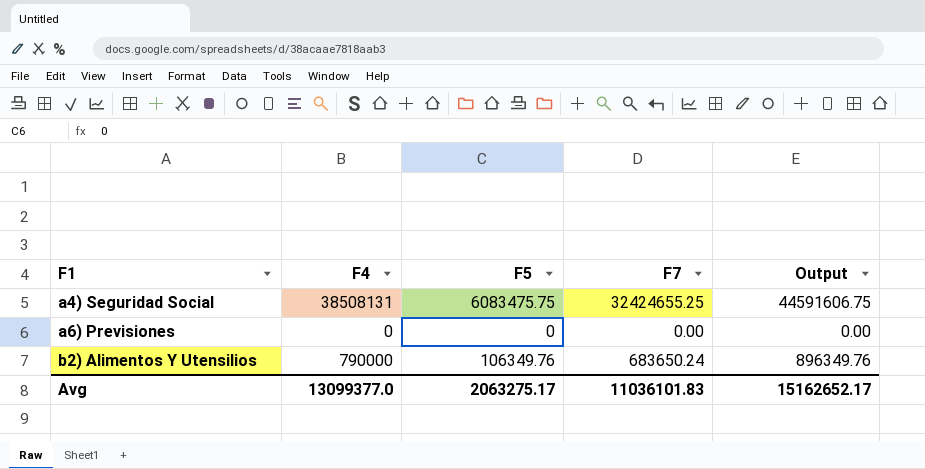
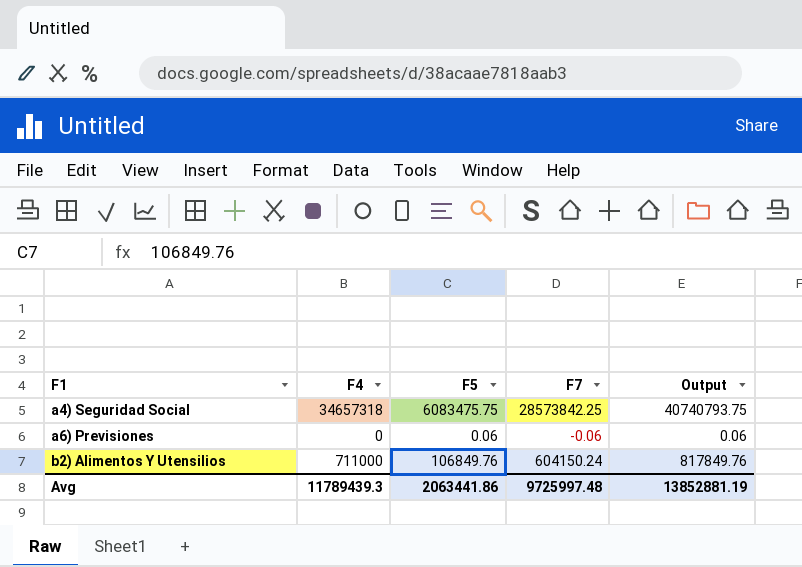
a4) Seguridad Social | F4: 38508131 -> 34657318
a4) Seguridad Social | F7: 32424655.25 -> 28573842.25
a4) Seguridad Social | Output: 44591606.75 -> 40740793.75
a6) Previsiones | F5: 0 -> 0.06
a6) Previsiones | F7: 0.00 -> -0.06
a6) Previsiones | Output: 0.00 -> 0.06
b2) Alimentos Y Utensilios | F4: 790000 -> 711000
b2) Alimentos Y Utensilios | F5: 106349.76 -> 106849.76
b2) Alimentos Y Utensilios | F7: 683650.24 -> 604150.24
b2) Alimentos Y Utensilios | Output: 896349.76 -> 817849.76
Avg | F4: 13099377.0 -> 11789439.3
Avg | F5: 2063275.17 -> 2063441.86
Avg | F7: 11036101.83 -> 9725997.48
Avg | Output: 15162652.17 -> 13852881.19

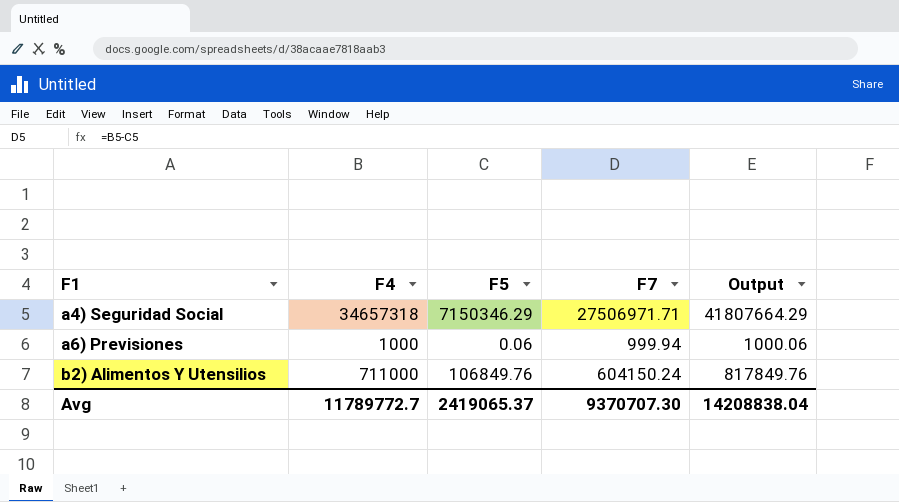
a4) Seguridad Social | F5: 6083475.75 -> 7150346.29
a4) Seguridad Social | F7: 28573842.25 -> 27506971.71
a4) Seguridad Social | Output: 40740793.75 -> 41807664.29
a6) Previsiones | F4: 0 -> 1000
a6) Previsiones | F7: -0.06 -> 999.94
a6) Previsiones | Output: 0.06 -> 1000.06
Avg | F4: 11789439.3 -> 11789772.7
Avg | F5: 2063441.86 -> 2419065.37
Avg | F7: 9725997.48 -> 9370707.30
Avg | Output: 13852881.19 -> 14208838.04

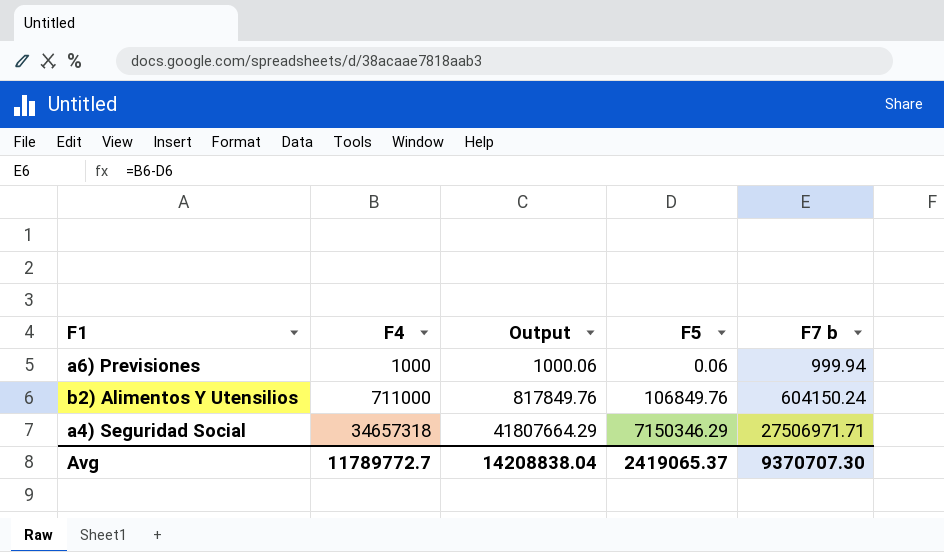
row order: F1 ascending -> F4 ascending
column Output | position: 5 -> 3
column name: F7 -> F7 b

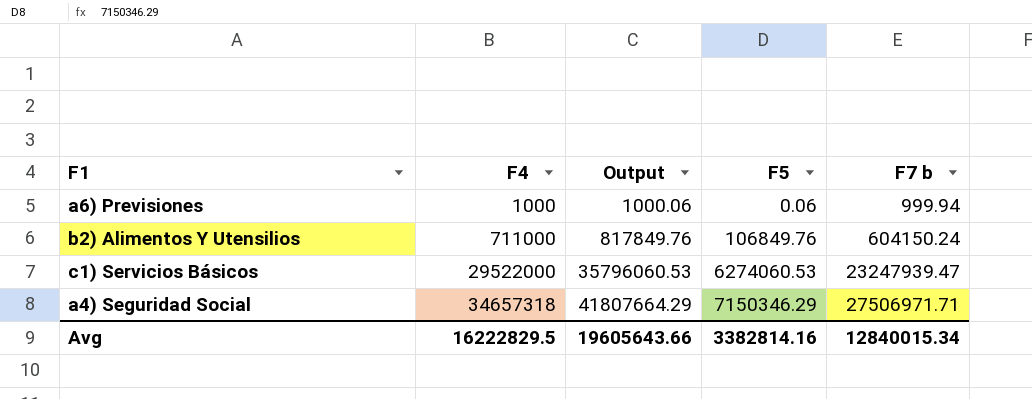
row c1) Servicios Básicos: none -> 29522000 | 35796060.53 | 6274060.53 | 23247939.47
Avg | F4: 11789772.7 -> 16222829.5
Avg | Output: 14208838.04 -> 19605643.66
Avg | F5: 2419065.37 -> 3382814.16
Avg | F7 b: 9370707.30 -> 12840015.34

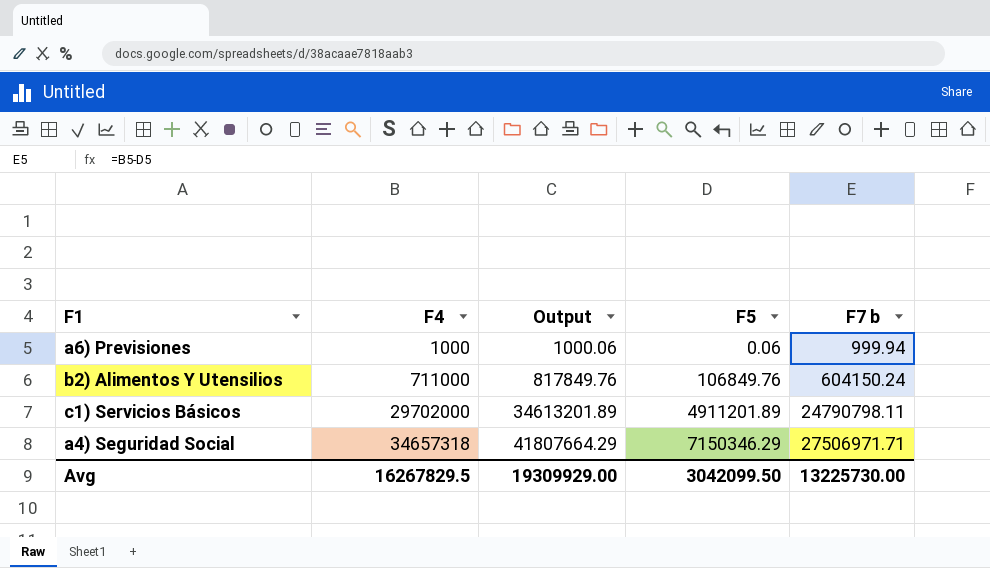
c1) Servicios Básicos | F4: 29522000 -> 29702000
c1) Servicios Básicos | Output: 35796060.53 -> 34613201.89
c1) Servicios Básicos | F5: 6274060.53 -> 4911201.89
c1) Servicios Básicos | F7 b: 23247939.47 -> 24790798.11
Avg | F4: 16222829.5 -> 16267829.5
Avg | Output: 19605643.66 -> 19309929.00
Avg | F5: 3382814.16 -> 3042099.50
Avg | F7 b: 12840015.34 -> 13225730.00

